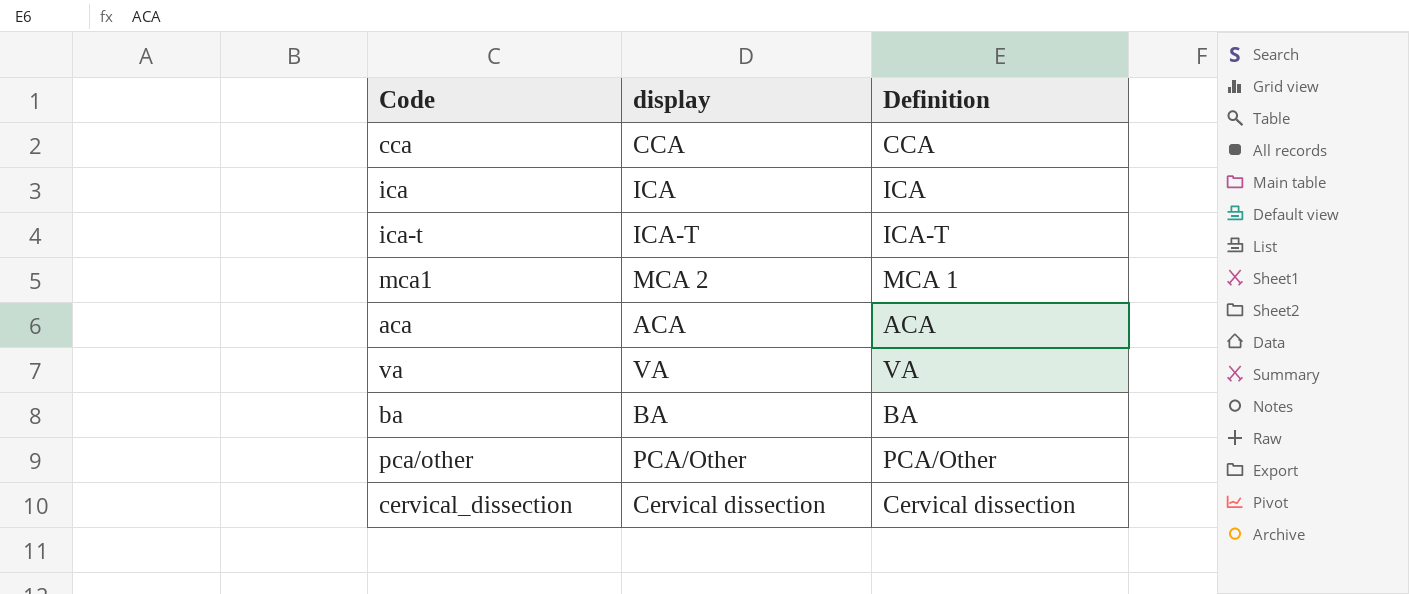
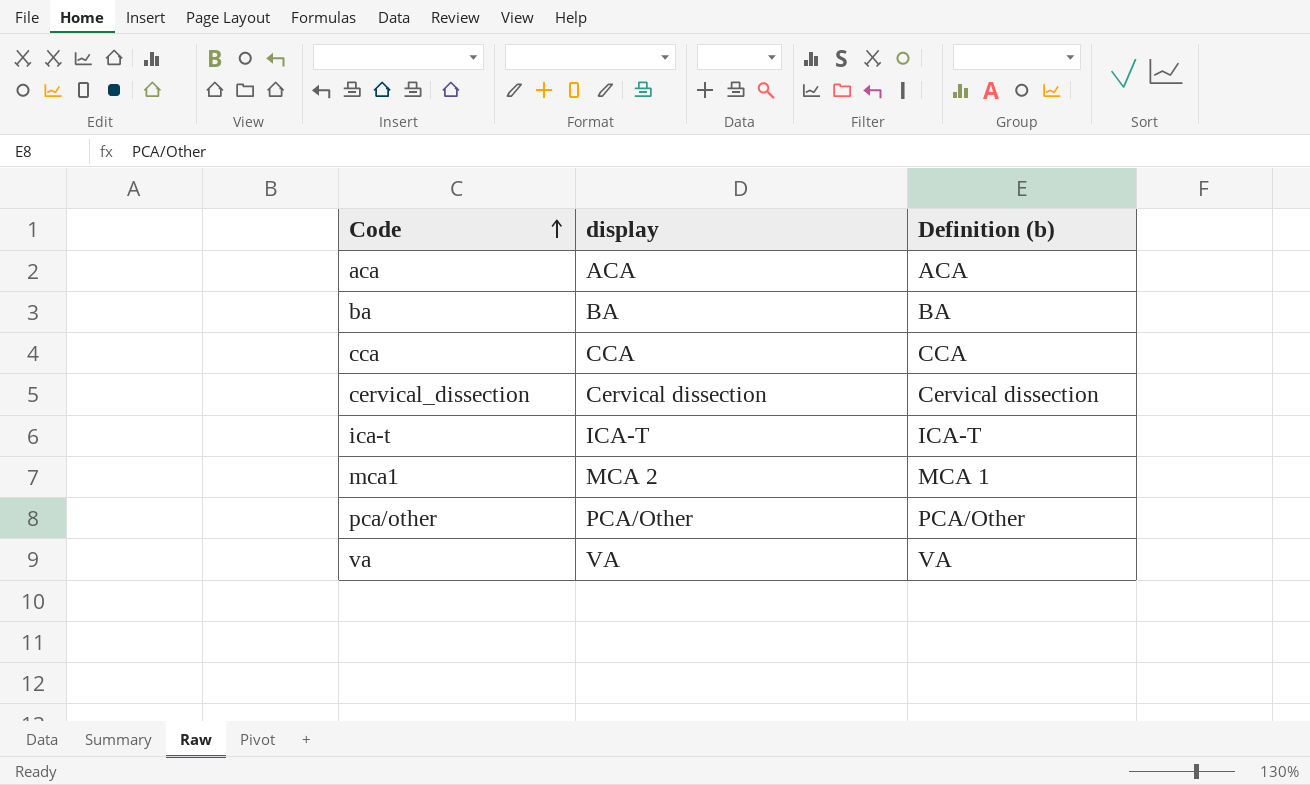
row order: none -> Code ascending
column name: Definition -> Definition (b)
row ica: ICA | ICA -> none

